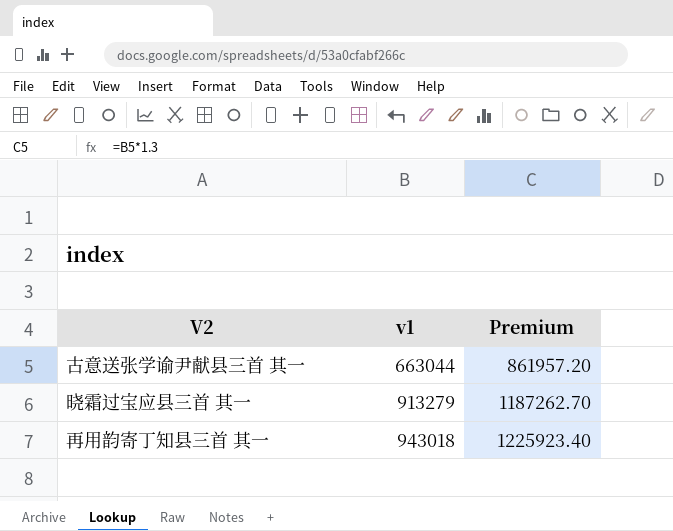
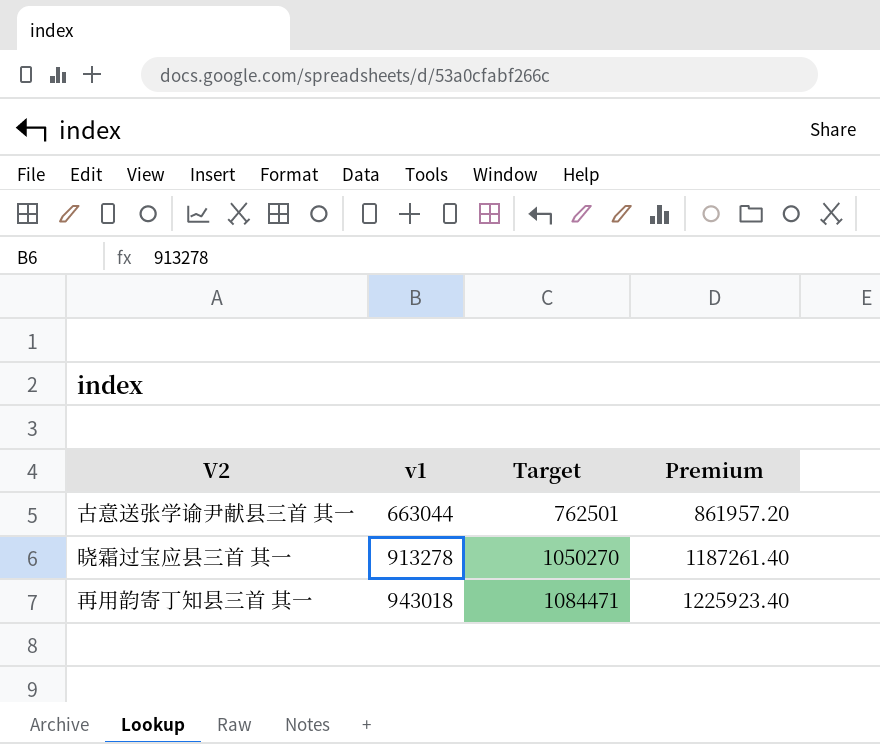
column Target | formula: none -> [v1] * 1.15
晓霜过宝应县三首 其一 | v1: 913279 -> 913278
晓霜过宝应县三首 其一 | Premium: 1187262.70 -> 1187261.40

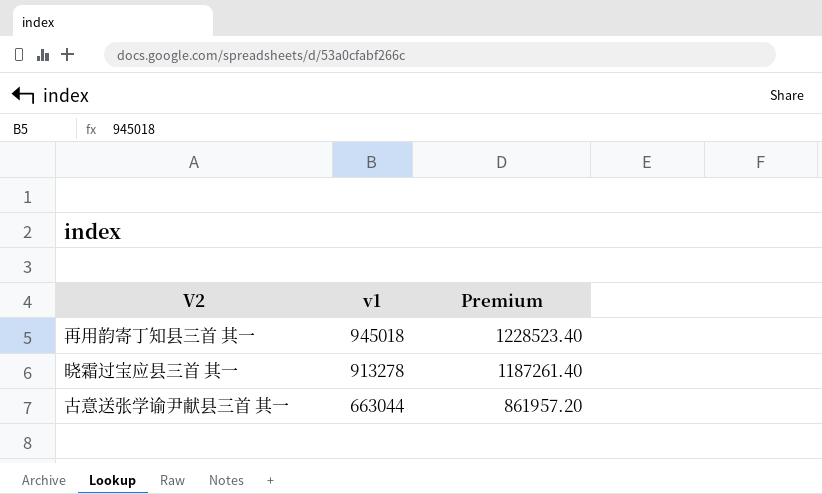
row order: v1 ascending -> v1 descending
column Target | formula: [v1] * 1.15 -> none
再用韵寄丁知县三首 其一 | v1: 943018 -> 945018
再用韵寄丁知县三首 其一 | Premium: 1225923.40 -> 1228523.40

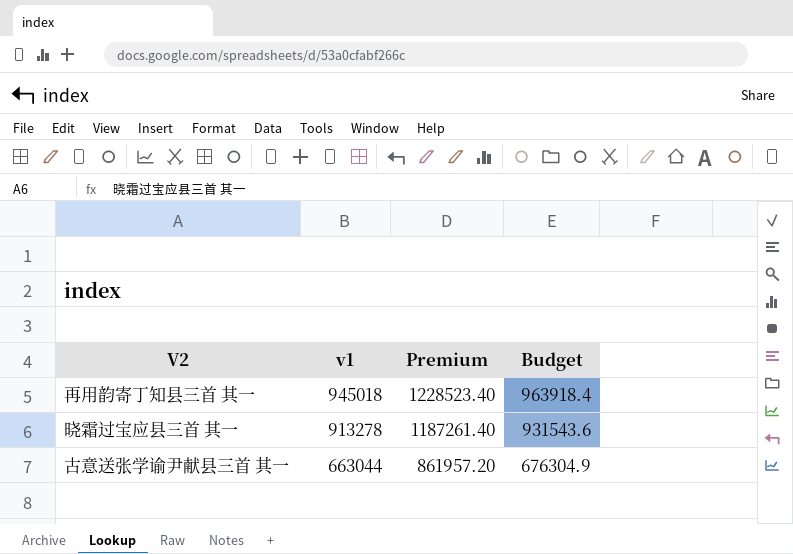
column Budget | formula: none -> [v1] * 1.02

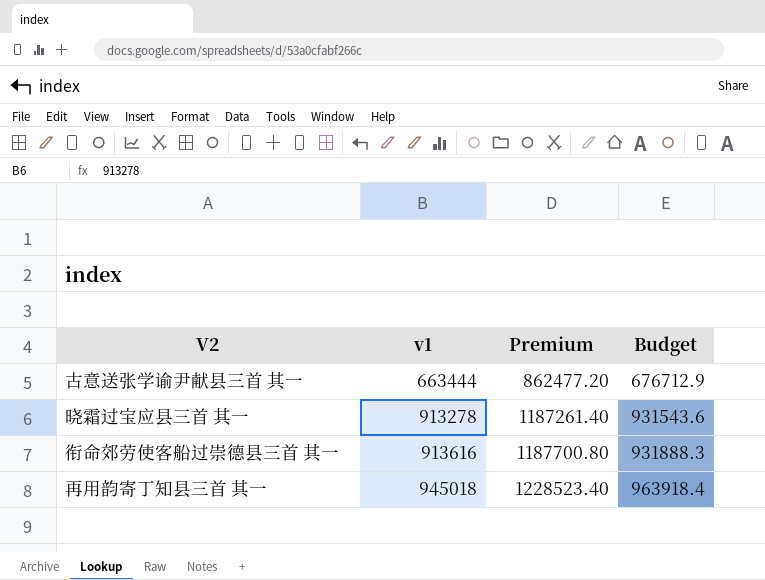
row order: v1 descending -> v1 ascending
古意送张学谕尹献县三首 其一 | v1: 663044 -> 663444
古意送张学谕尹献县三首 其一 | Premium: 861957.20 -> 862477.20
古意送张学谕尹献县三首 其一 | Budget: 676304.9 -> 676712.9
row 衔命郊劳使客船过崇德县三首 其一: none -> 913616 | 1187700.80 | 931888.3

